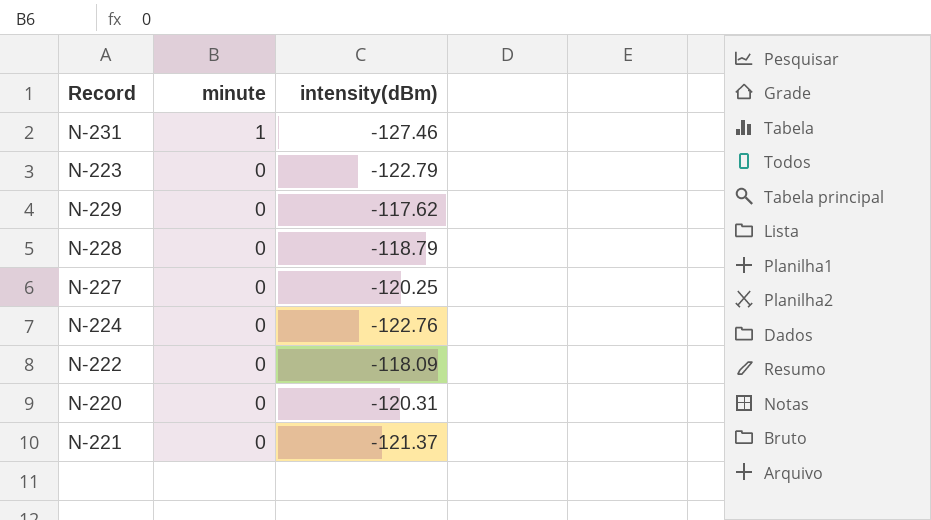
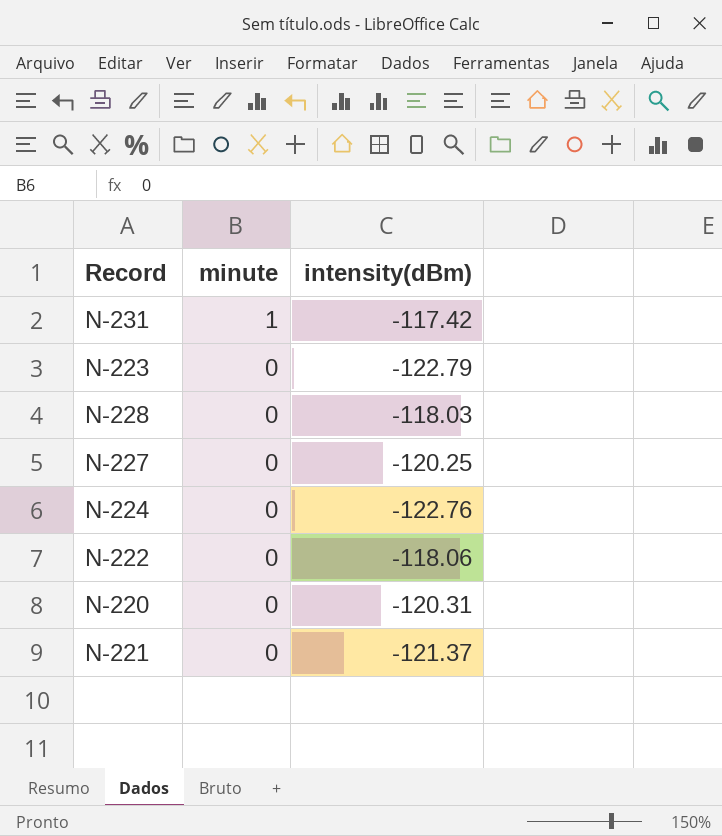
row N-229: 0 | -117.62 -> none
N-231 | intensity(dBm): -127.46 -> -117.42
N-228 | intensity(dBm): -118.79 -> -118.03
N-222 | intensity(dBm): -118.09 -> -118.06

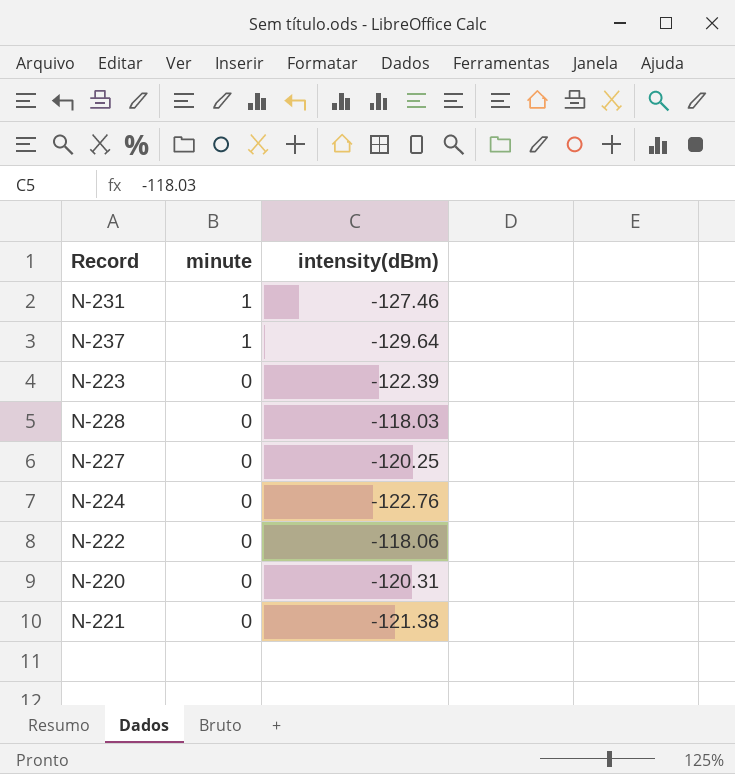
N-231 | intensity(dBm): -117.42 -> -127.46
row N-237: none -> 1 | -129.64
N-223 | intensity(dBm): -122.79 -> -122.39
N-221 | intensity(dBm): -121.37 -> -121.38

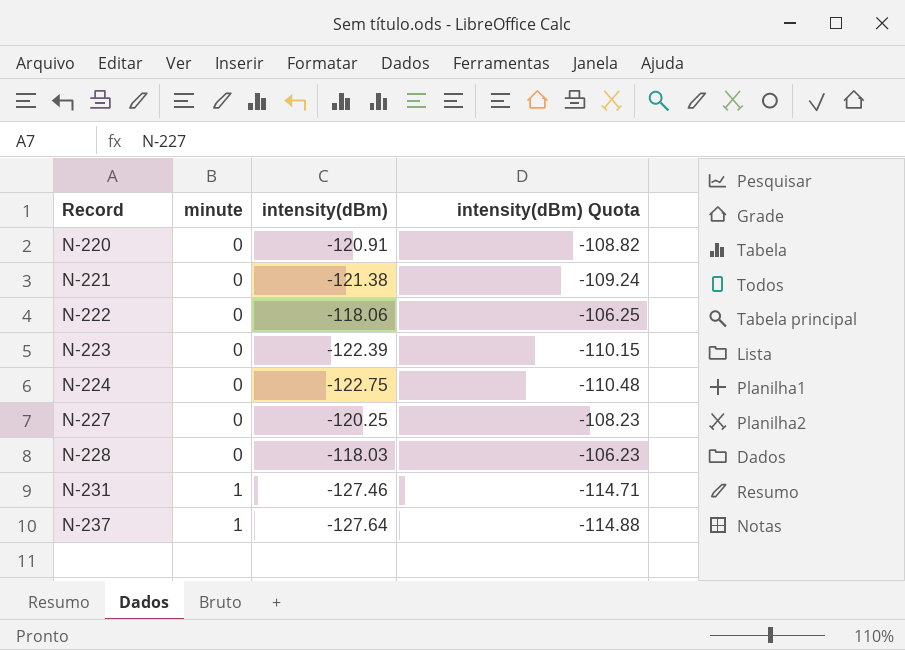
row order: minute descending -> Record ascending
column intensity(dBm) Quota | formula: none -> [intensity(dBm)] * 0.9
N-220 | intensity(dBm): -120.31 -> -120.91
N-224 | intensity(dBm): -122.76 -> -122.75
N-237 | intensity(dBm): -129.64 -> -127.64

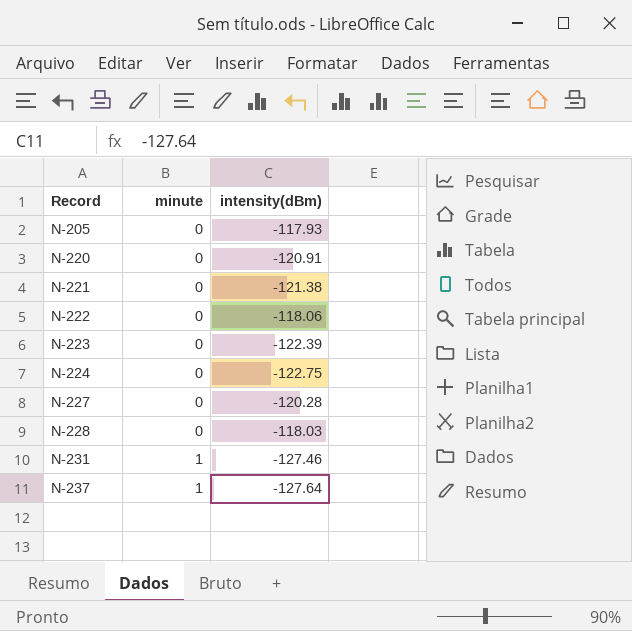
column intensity(dBm) Quota | formula: [intensity(dBm)] * 0.9 -> none
row N-205: none -> 0 | -117.93
N-227 | intensity(dBm): -120.25 -> -120.28

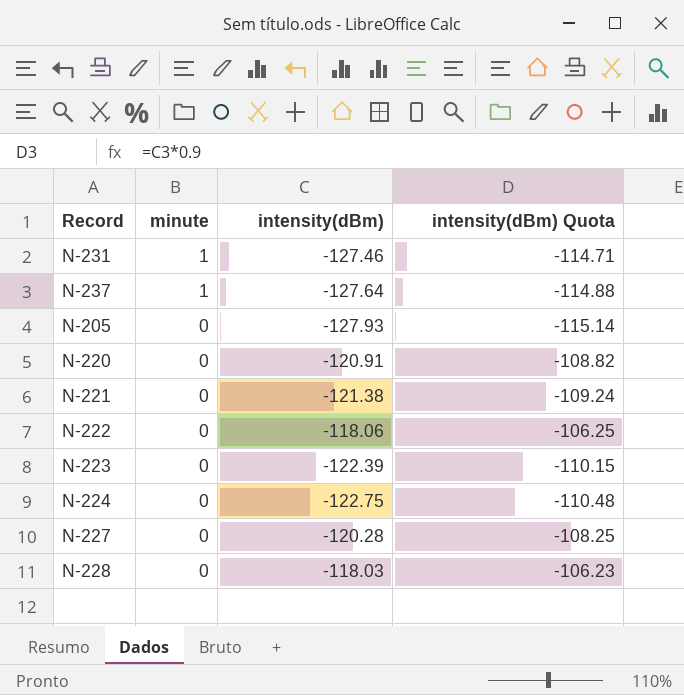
row order: Record ascending -> minute descending
column intensity(dBm) Quota | formula: none -> [intensity(dBm)] * 0.9
N-205 | intensity(dBm): -117.93 -> -127.93

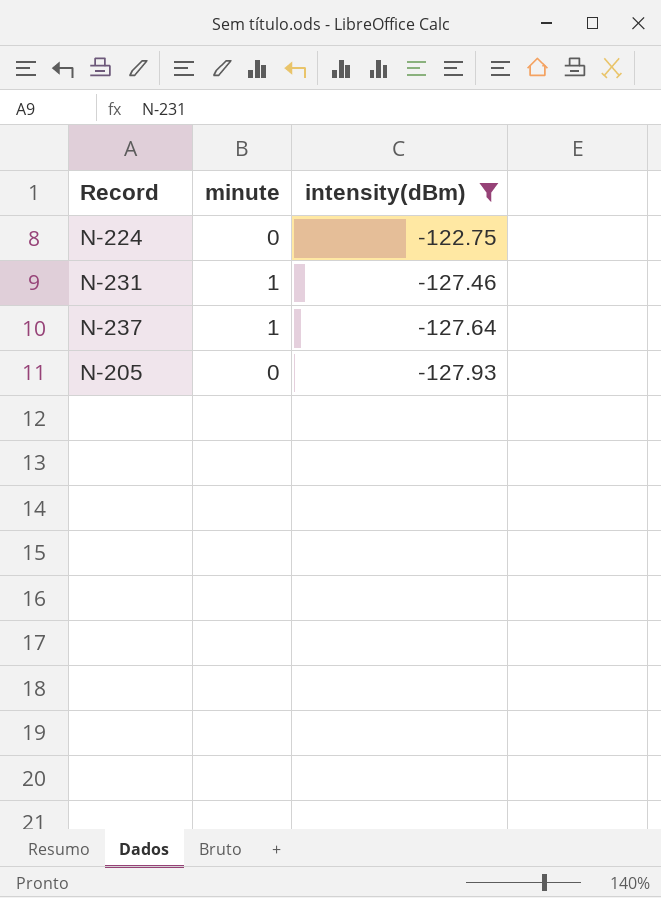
filter: none -> intensity(dBm) <= -122.75
row order: minute descending -> intensity(dBm) descending
column intensity(dBm) Quota | formula: [intensity(dBm)] * 0.9 -> none

